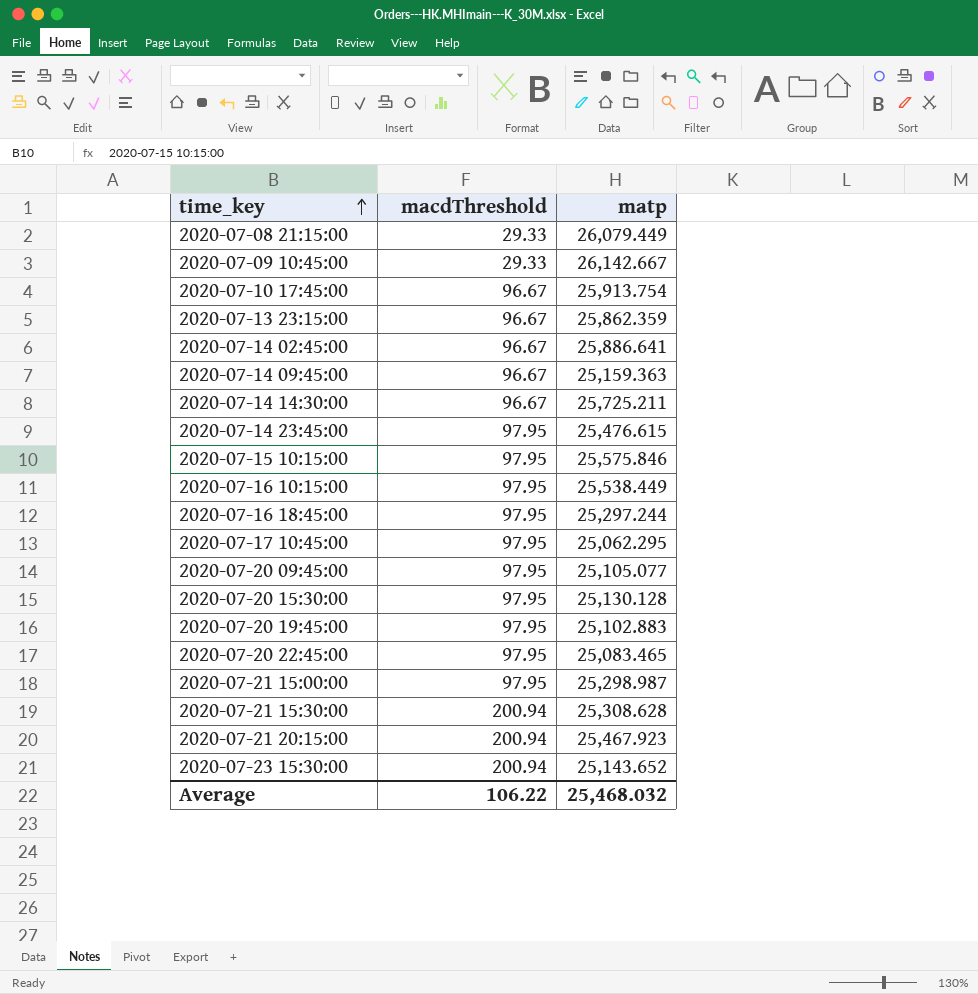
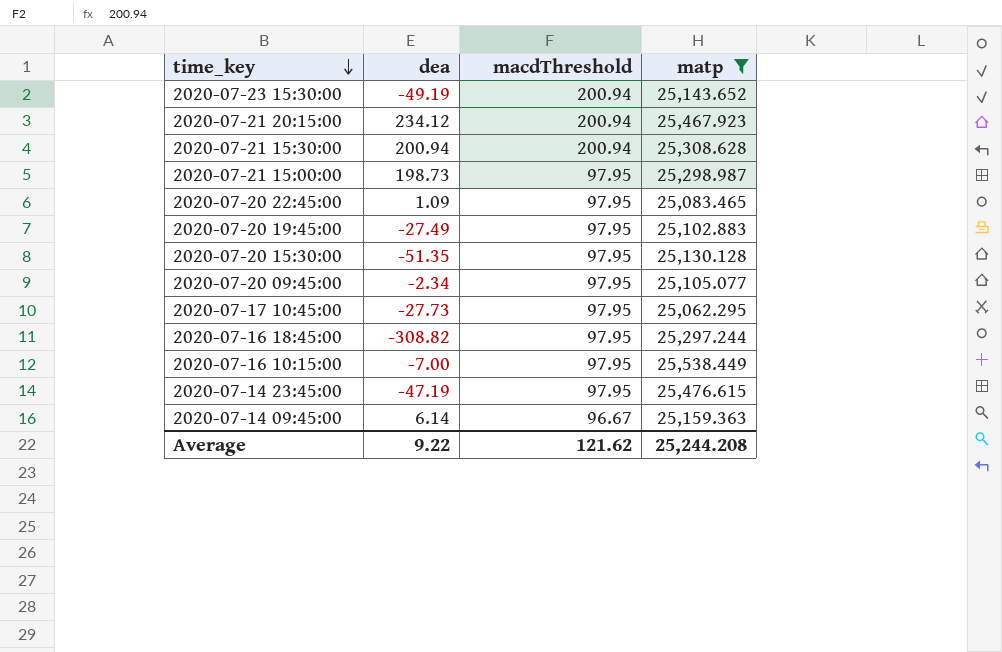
filter: none -> matp <= 25,538.449
row order: time_key ascending -> time_key descending
column dea | position: none -> 2
Average | macdThreshold: 106.22 -> 121.62
Average | matp: 25,468.032 -> 25,244.208

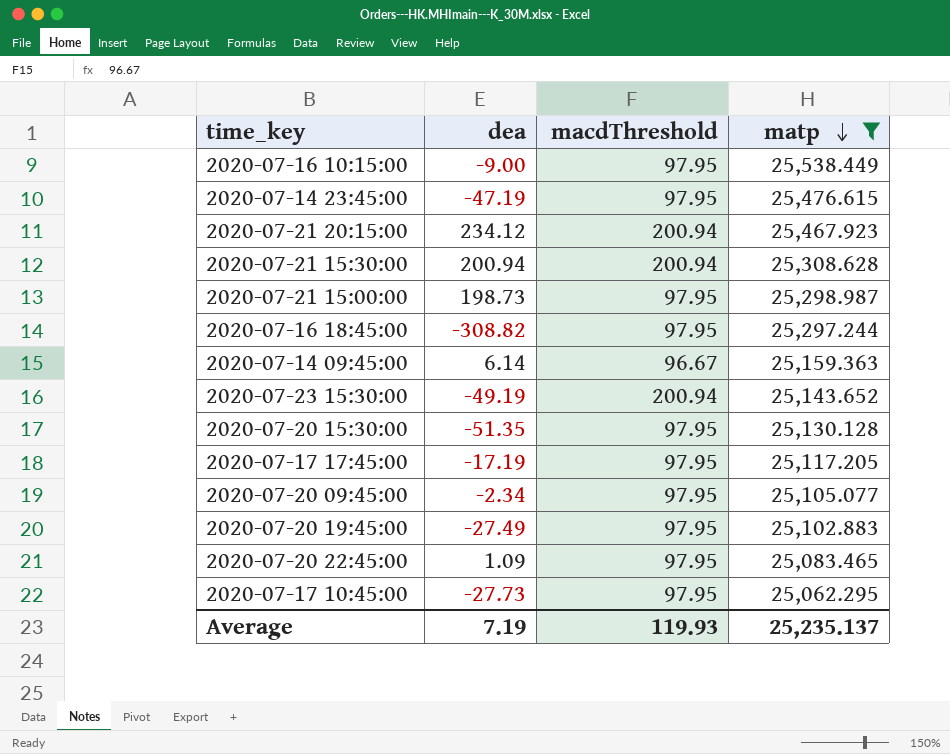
row order: time_key descending -> matp descending
2020-07-16 10:15:00 | dea: -7.00 -> -9.00
row 2020-07-17 17:45:00: none -> -17.19 | 97.95 | 25,117.205
Average | dea: 9.22 -> 7.19
Average | macdThreshold: 121.62 -> 119.93
Average | matp: 25,244.208 -> 25,235.137

